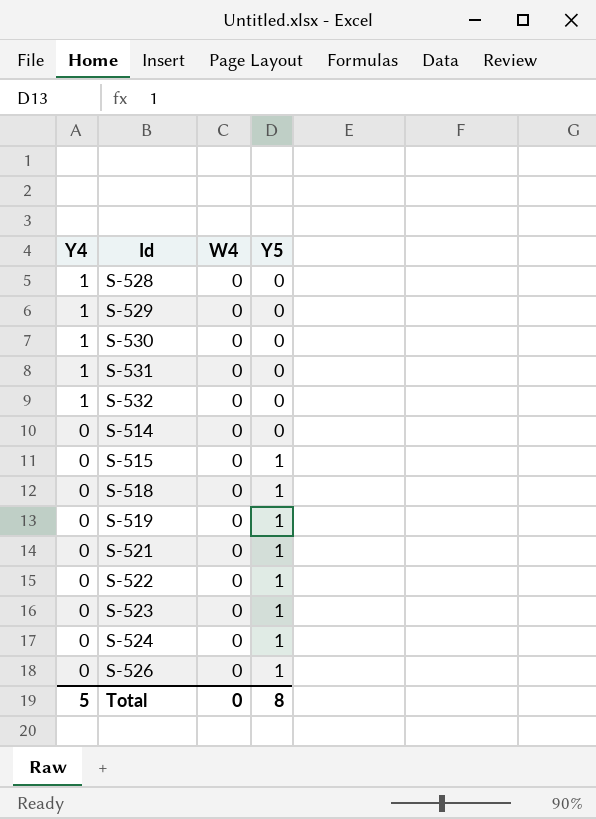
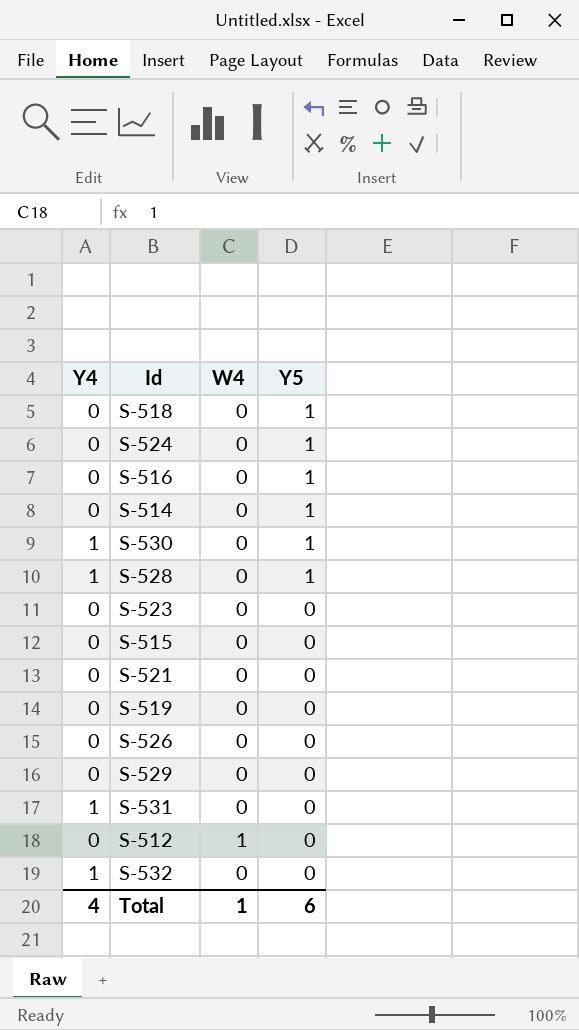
row order: Y4 descending -> Y5 descending
row S-522: 0 | 0 | 1 -> none
row S-516: none -> 0 | 0 | 1
S-514 | Y5: 0 -> 1
S-530 | Y5: 0 -> 1
S-528 | Y5: 0 -> 1
S-523 | Y5: 1 -> 0
S-515 | Y5: 1 -> 0
S-521 | Y5: 1 -> 0
S-519 | Y5: 1 -> 0
S-526 | Y5: 1 -> 0
S-529 | Y4: 1 -> 0
row S-512: none -> 0 | 1 | 0
Total | Y4: 5 -> 4
Total | W4: 0 -> 1
Total | Y5: 8 -> 6

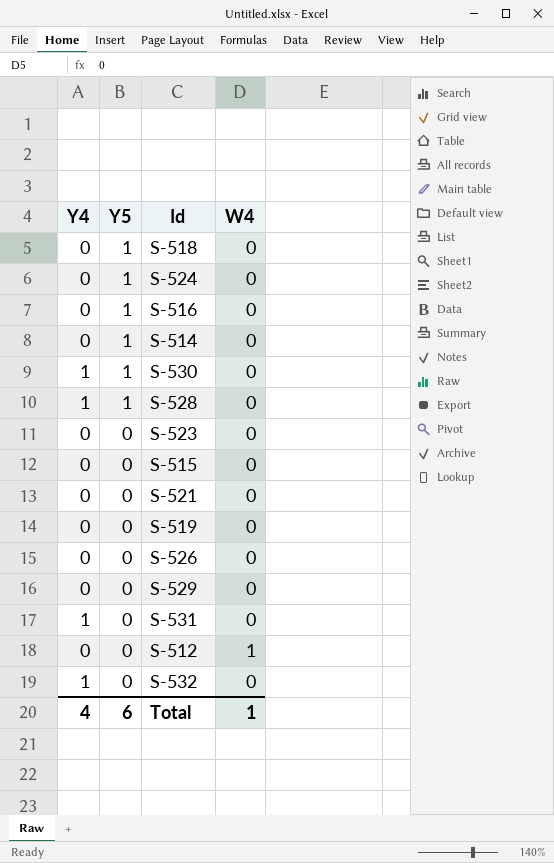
column Y5 | position: 4 -> 2

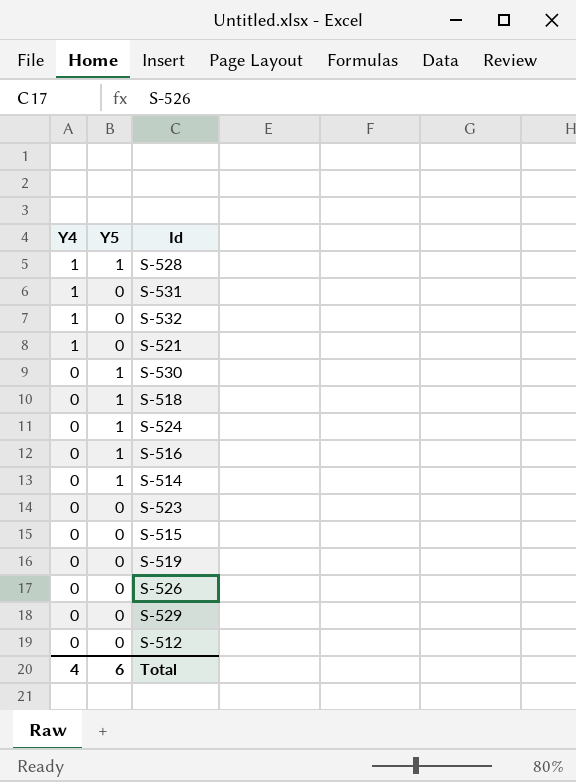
row order: Y5 descending -> Y4 descending
column W4 | position: 4 -> none
S-521 | Y4: 0 -> 1
S-530 | Y4: 1 -> 0

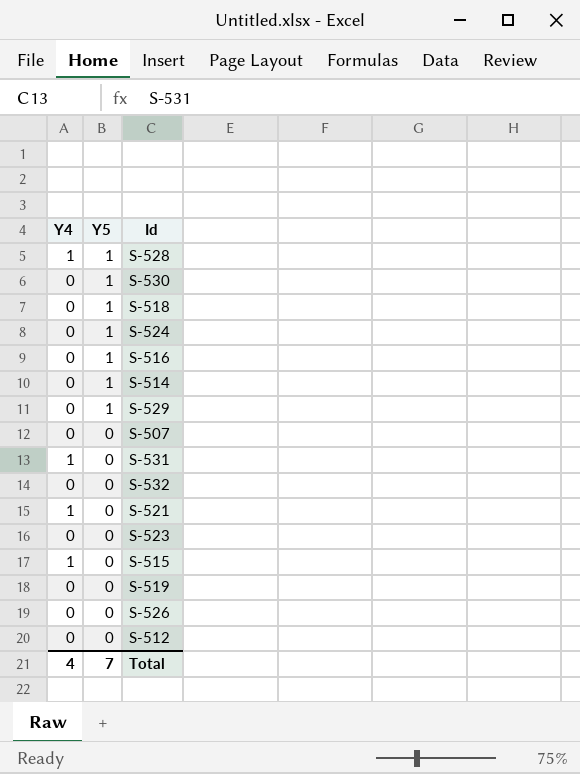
row order: Y4 descending -> Y5 descending
S-529 | Y5: 0 -> 1
row S-507: none -> 0 | 0
S-532 | Y4: 1 -> 0
S-515 | Y4: 0 -> 1
Total | Y5: 6 -> 7

